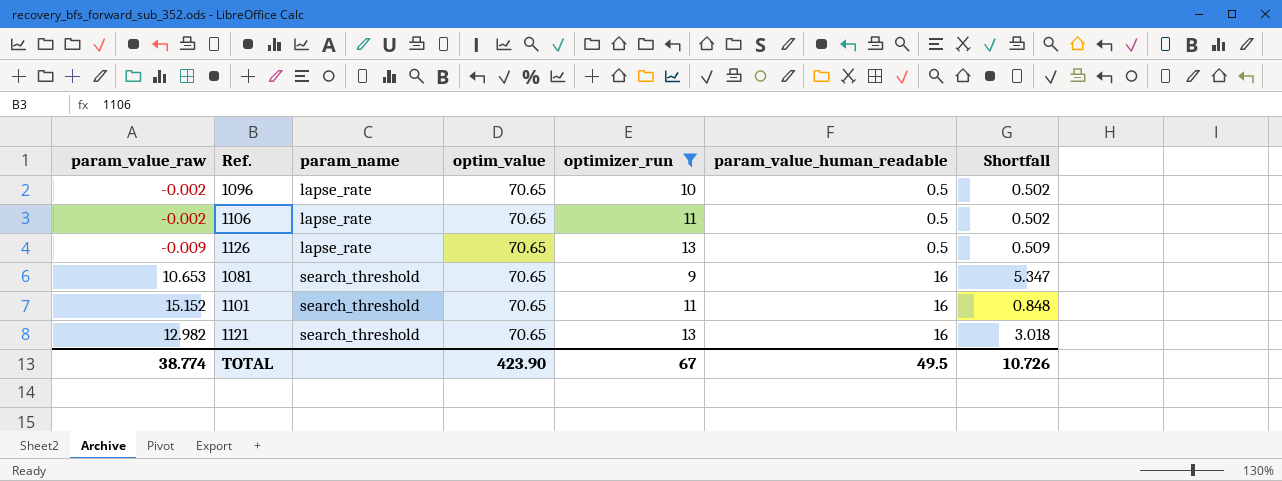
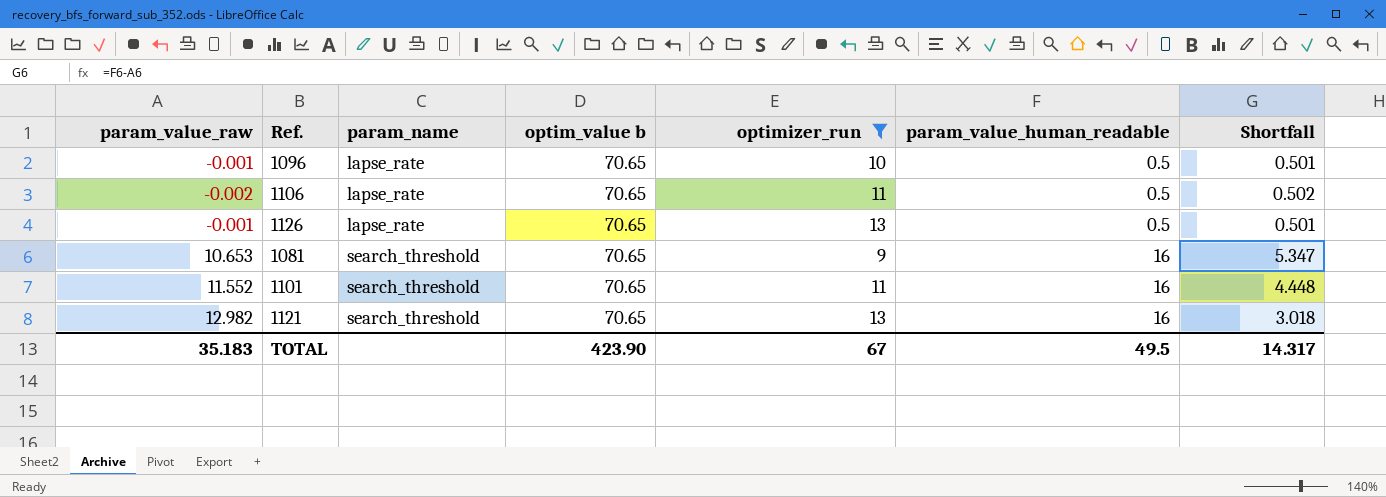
column name: optim_value -> optim_value b
1096 | param_value_raw: -0.002 -> -0.001
1096 | Shortfall: 0.502 -> 0.501
1126 | param_value_raw: -0.009 -> -0.001
1126 | Shortfall: 0.509 -> 0.501
1101 | param_value_raw: 15.152 -> 11.552
1101 | Shortfall: 0.848 -> 4.448
TOTAL | param_value_raw: 38.774 -> 35.183
TOTAL | Shortfall: 10.726 -> 14.317

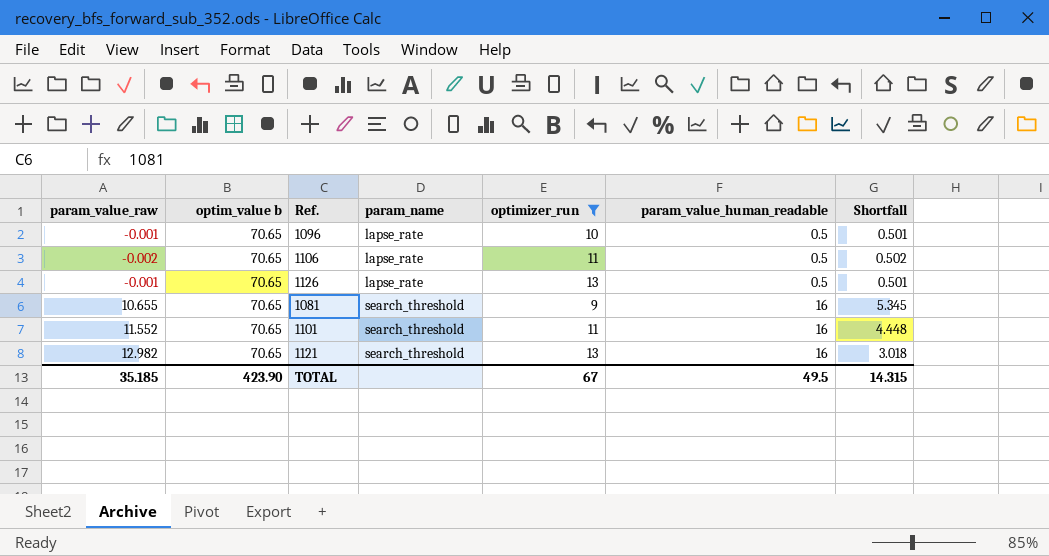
column optim_value b | position: 4 -> 2
1081 | param_value_raw: 10.653 -> 10.655
1081 | Shortfall: 5.347 -> 5.345
TOTAL | param_value_raw: 35.183 -> 35.185
TOTAL | Shortfall: 14.317 -> 14.315

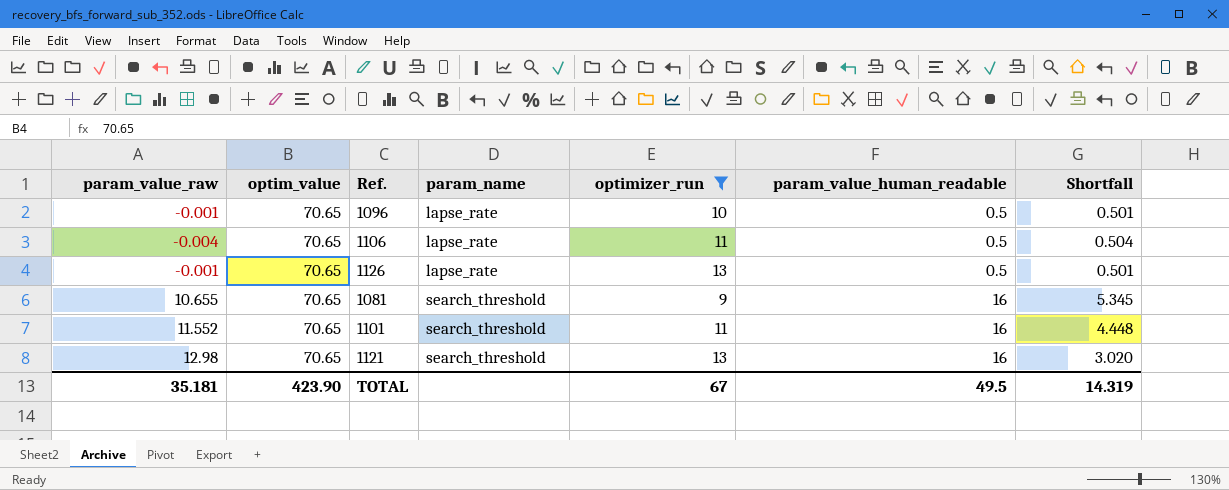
column name: optim_value b -> optim_value
1106 | param_value_raw: -0.002 -> -0.004
1106 | Shortfall: 0.502 -> 0.504
1121 | param_value_raw: 12.982 -> 12.98
1121 | Shortfall: 3.018 -> 3.020
TOTAL | param_value_raw: 35.185 -> 35.181
TOTAL | Shortfall: 14.315 -> 14.319

